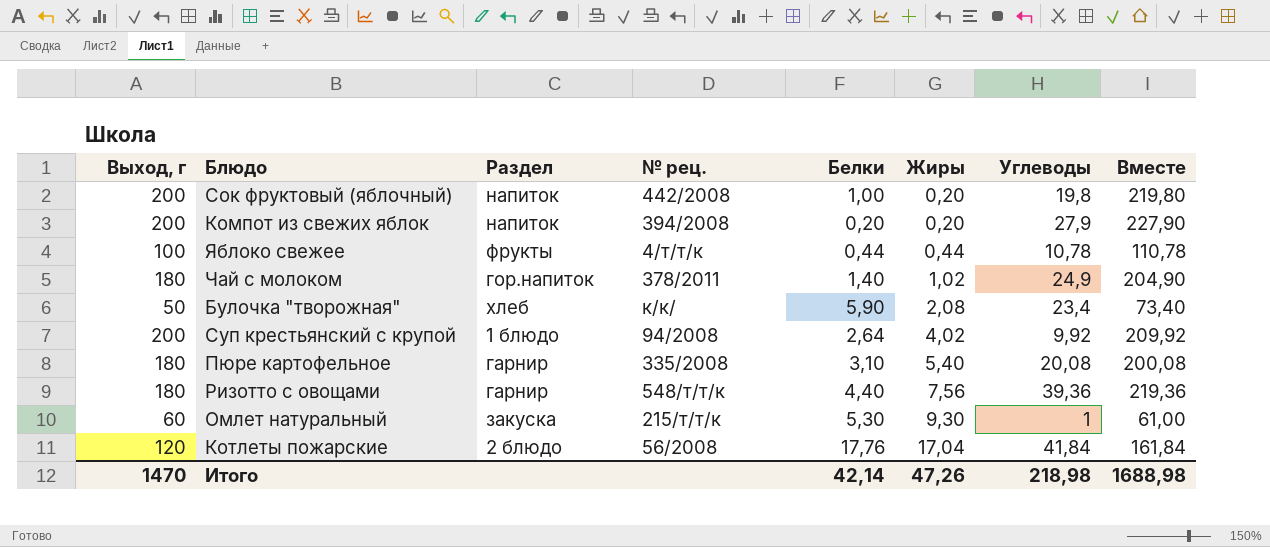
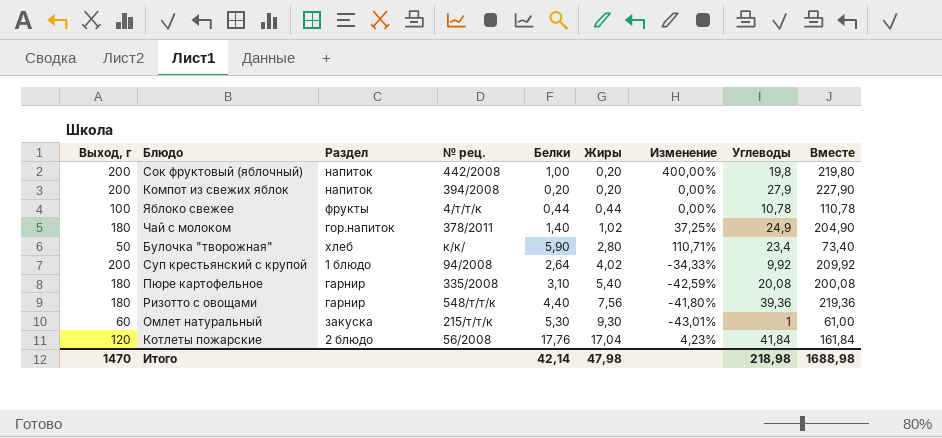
column Изменение | formula: none -> ([Белки] - [Жиры]) / [Жиры]
Булочка "творожная" | Жиры: 2,08 -> 2,80
Итого | Жиры: 47,26 -> 47,98

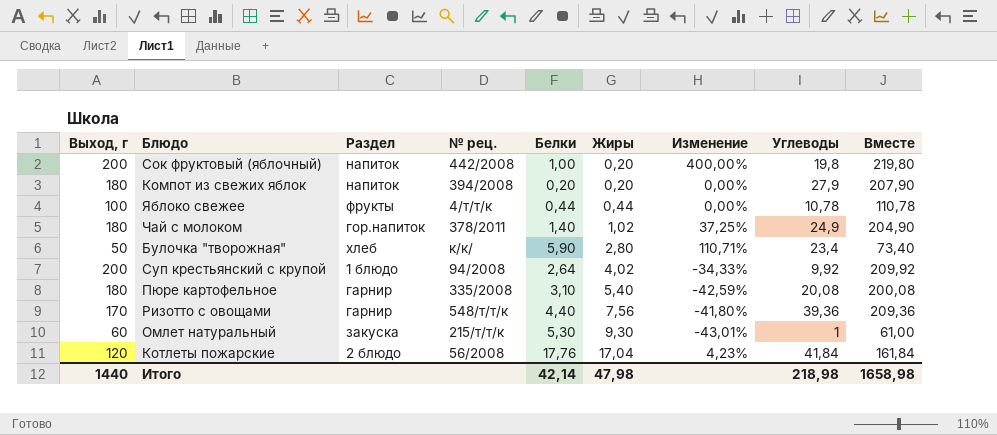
Компот из свежих яблок | Выход, г: 200 -> 180
Компот из свежих яблок | Вместе: 227,90 -> 207,90
Ризотто с овощами | Выход, г: 180 -> 170
Ризотто с овощами | Вместе: 219,36 -> 209,36
Итого | Выход, г: 1470 -> 1440
Итого | Вместе: 1688,98 -> 1658,98

